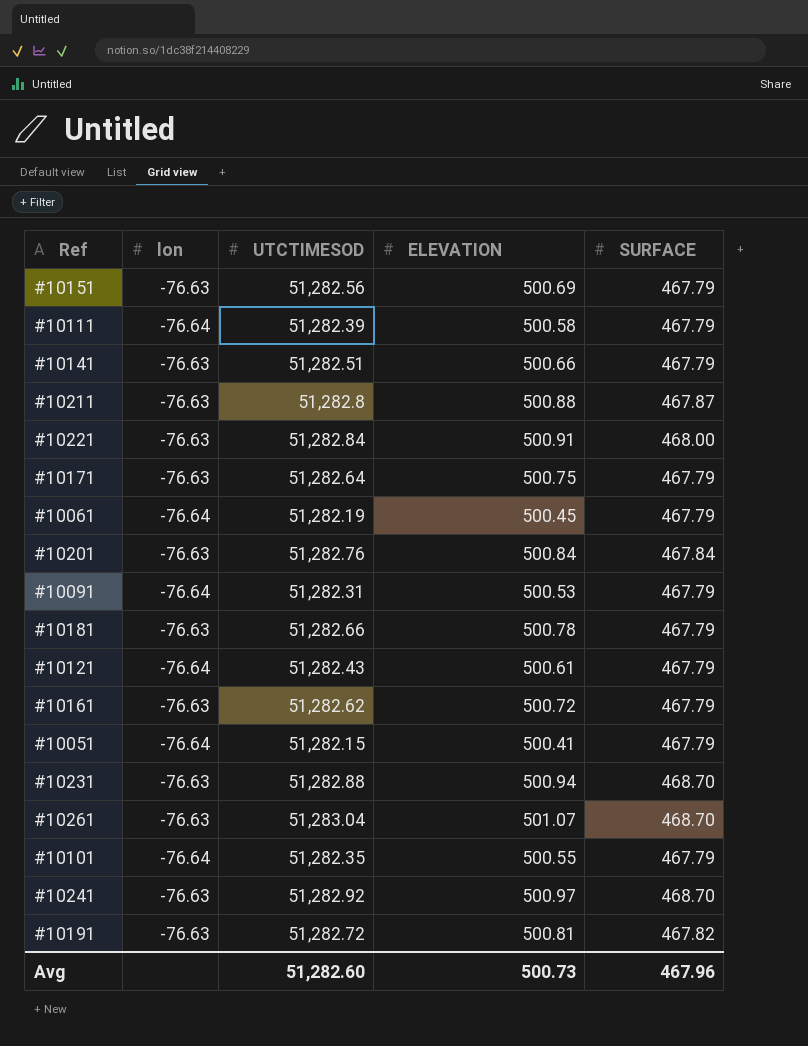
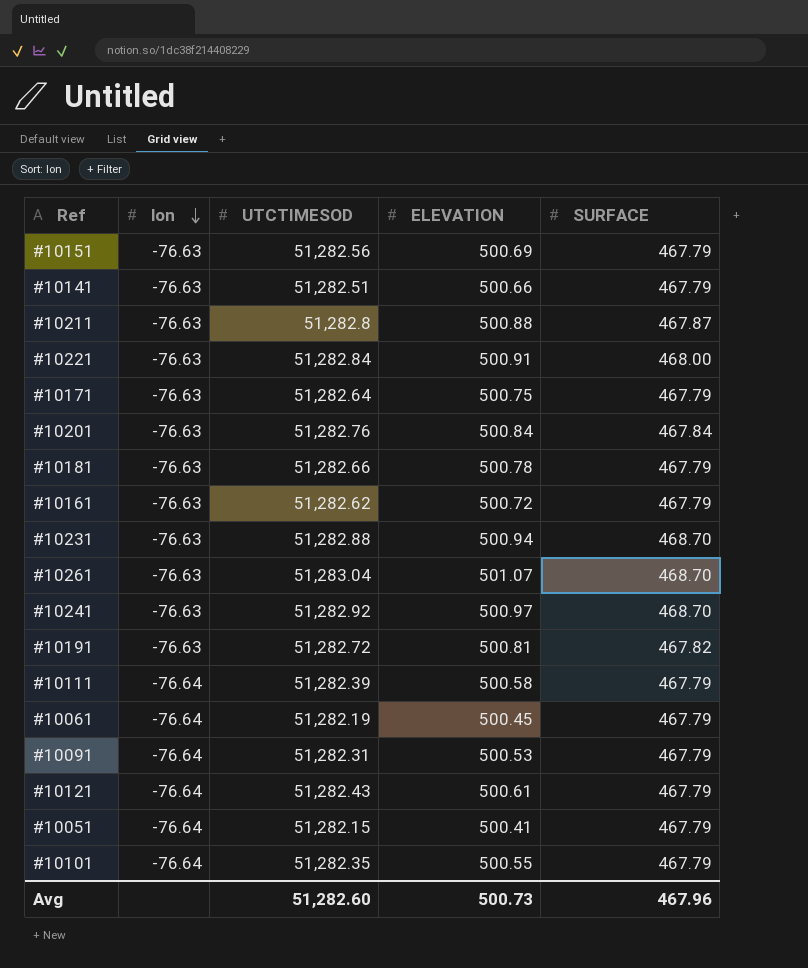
row order: none -> lon descending

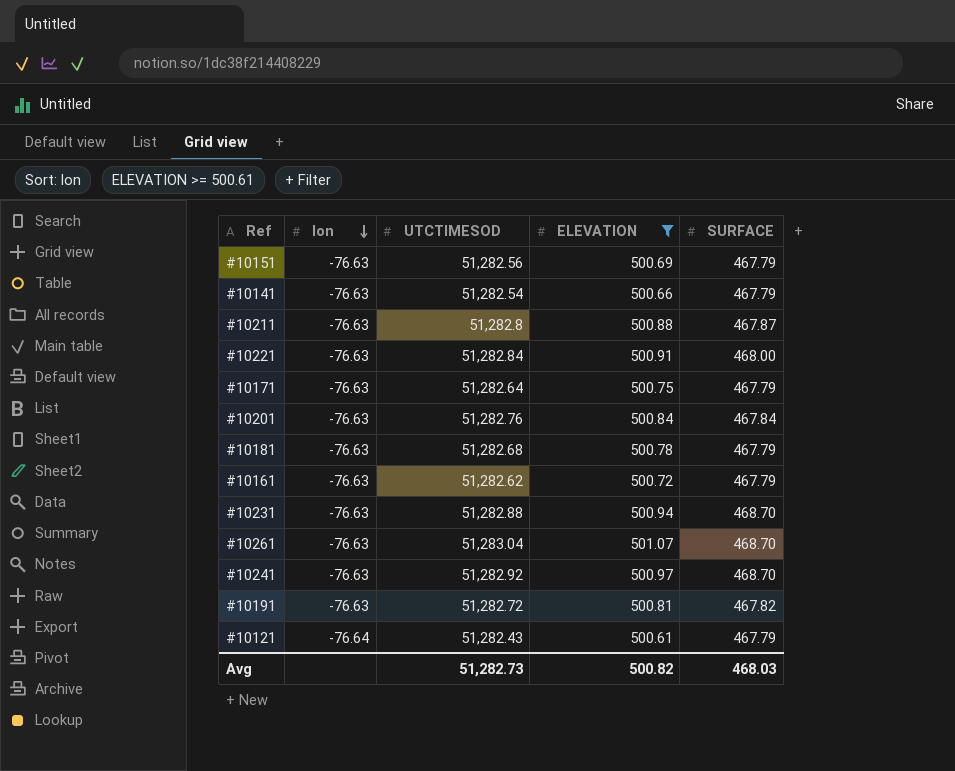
filter: none -> ELEVATION >= 500.61
#10141 | UTCTIMESOD: 51,282.51 -> 51,282.54
#10181 | UTCTIMESOD: 51,282.66 -> 51,282.68
Avg | UTCTIMESOD: 51,282.60 -> 51,282.73
Avg | ELEVATION: 500.73 -> 500.82
Avg | SURFACE: 467.96 -> 468.03

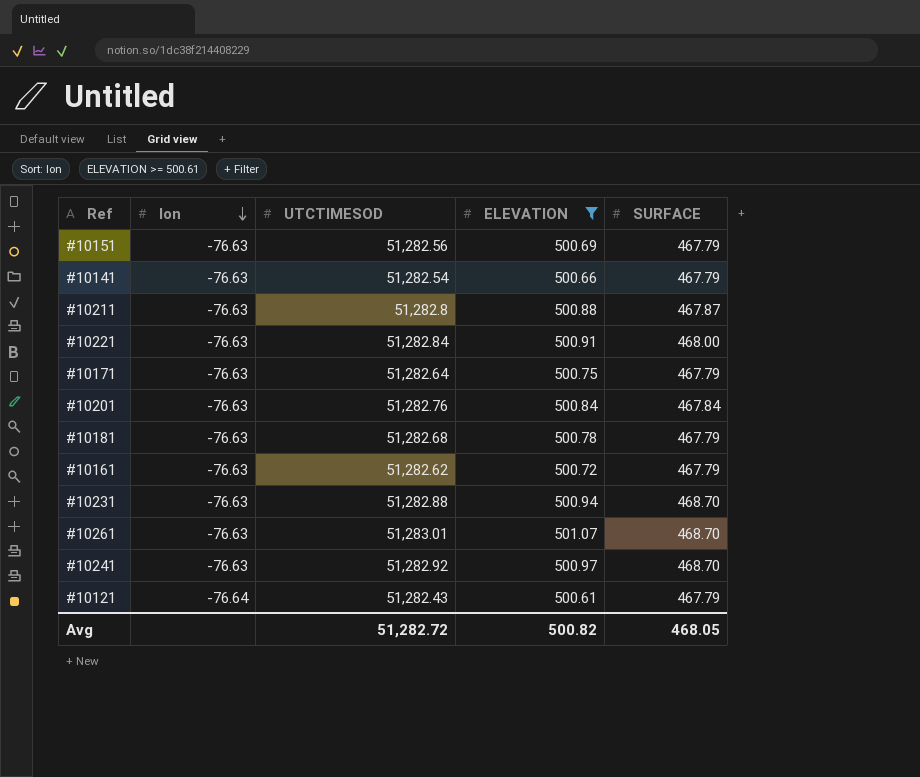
row #10191: -76.63 | 51,282.72 | 500.81 | 467.82 -> none
#10261 | UTCTIMESOD: 51,283.04 -> 51,283.01
Avg | UTCTIMESOD: 51,282.73 -> 51,282.72
Avg | SURFACE: 468.03 -> 468.05

